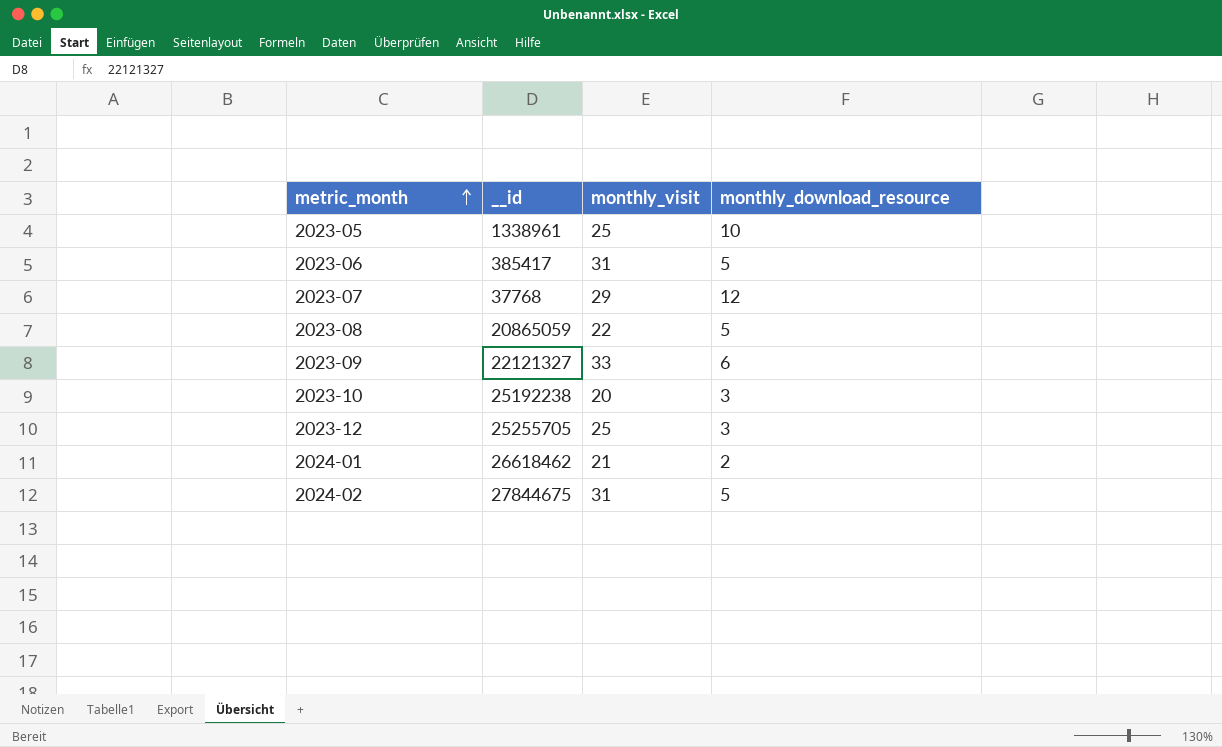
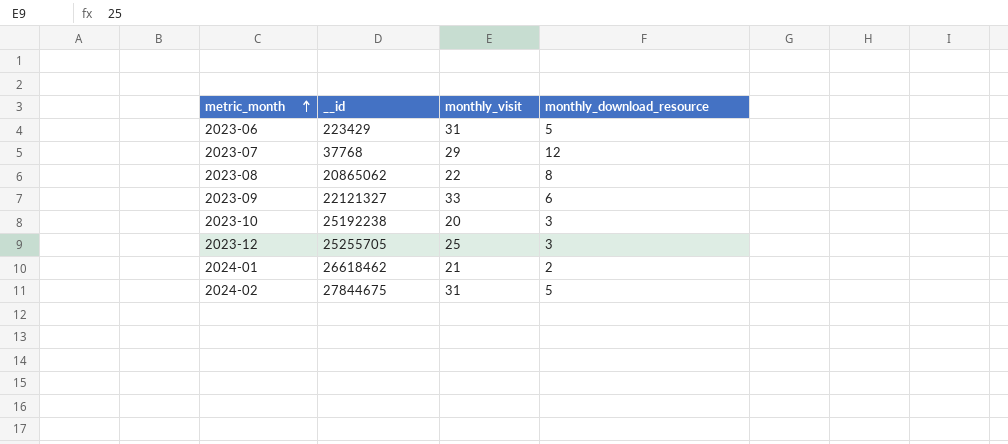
row 2023-05: 1338961 | 25 | 10 -> none
2023-06 | __id: 385417 -> 223429
2023-08 | __id: 20865059 -> 20865062
2023-08 | monthly_download_resource: 5 -> 8

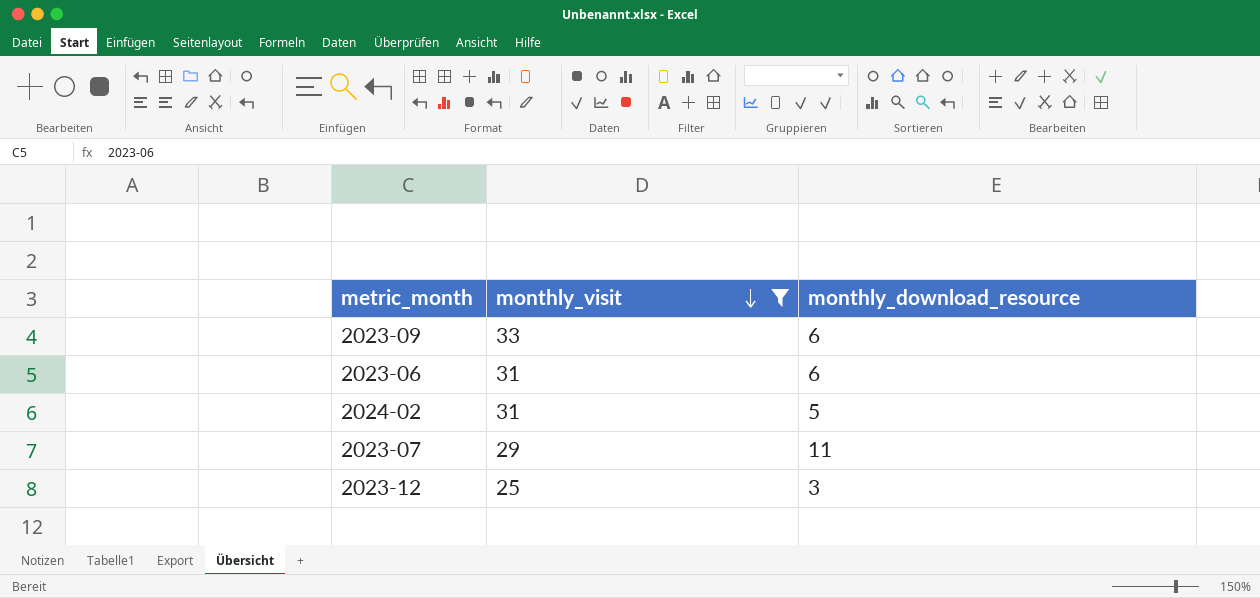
filter: none -> monthly_visit >= 25
row order: metric_month ascending -> monthly_visit descending
column __id | position: 2 -> none
2023-06 | monthly_download_resource: 5 -> 6
2023-07 | monthly_download_resource: 12 -> 11

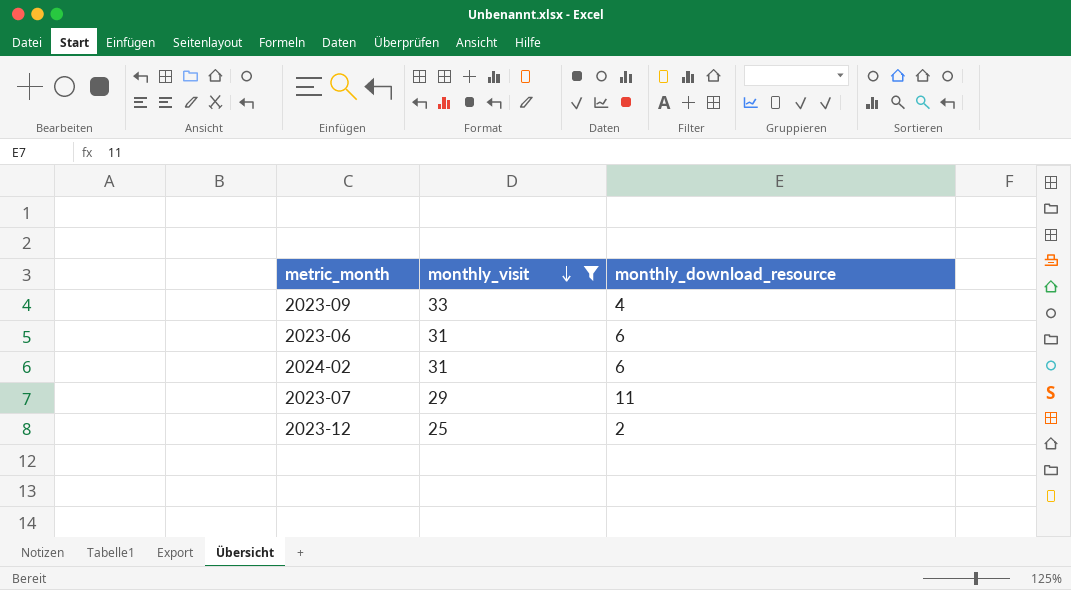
2023-09 | monthly_download_resource: 6 -> 4
2024-02 | monthly_download_resource: 5 -> 6
2023-12 | monthly_download_resource: 3 -> 2

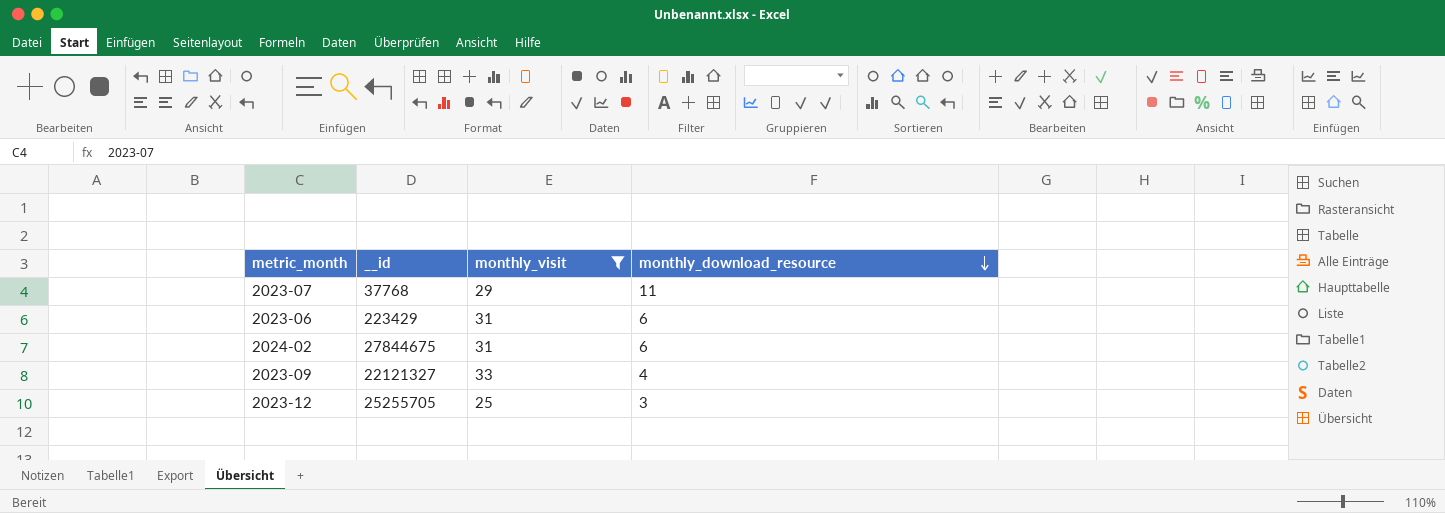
row order: monthly_visit descending -> monthly_download_resource descending
column __id | position: none -> 2
2023-12 | monthly_download_resource: 2 -> 3

